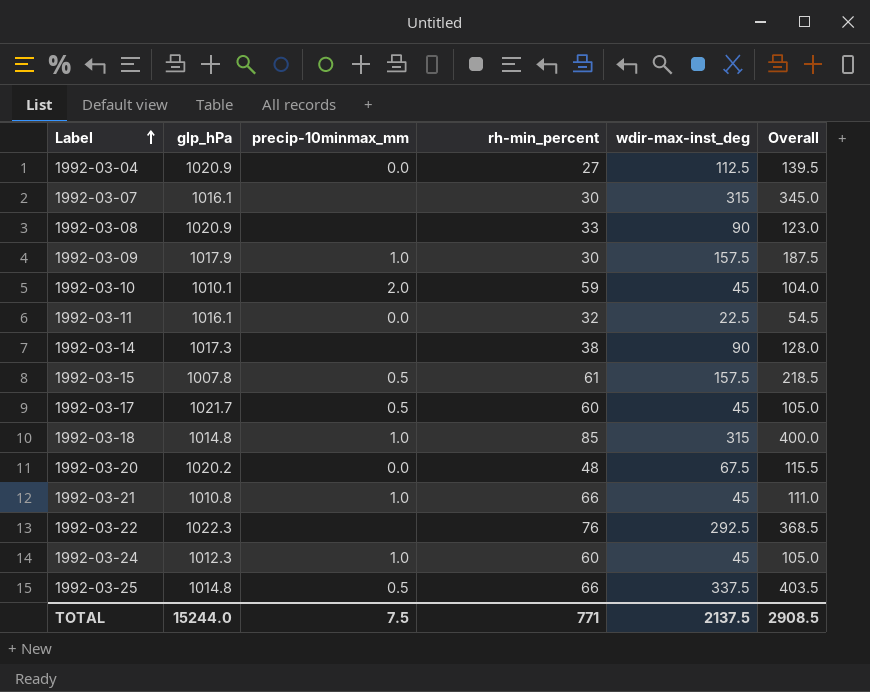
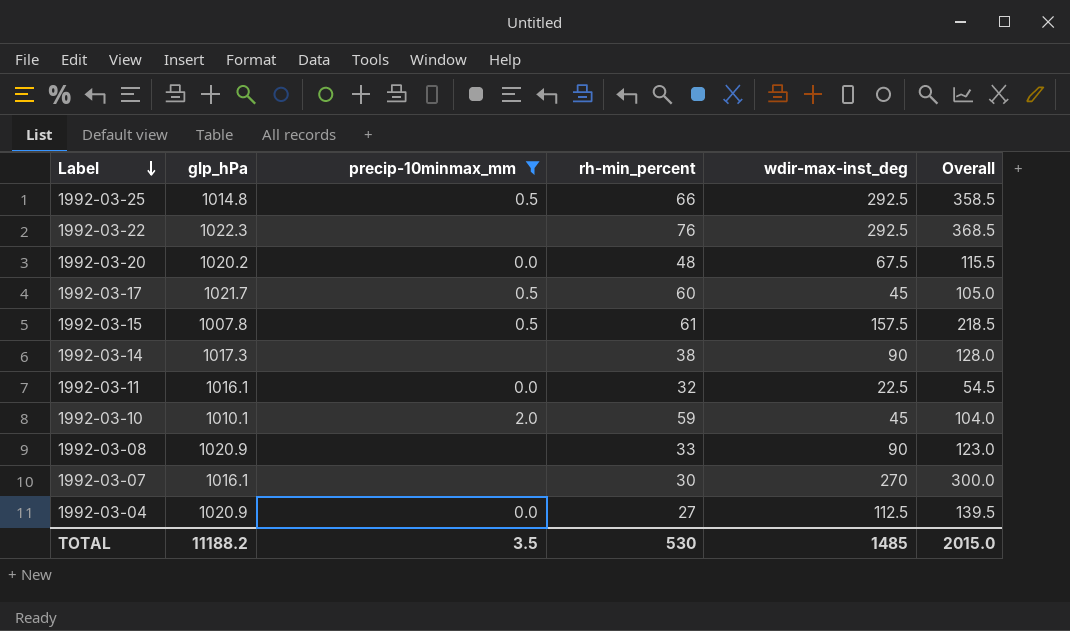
filter: none -> precip-10minmax_mm != 1.0
row order: Label ascending -> Label descending
1992-03-25 | wdir-max-inst_deg: 337.5 -> 292.5
1992-03-25 | Overall: 403.5 -> 358.5
1992-03-07 | wdir-max-inst_deg: 315 -> 270
1992-03-07 | Overall: 345.0 -> 300.0
TOTAL | glp_hPa: 15244.0 -> 11188.2
TOTAL | precip-10minmax_mm: 7.5 -> 3.5
TOTAL | rh-min_percent: 771 -> 530
TOTAL | wdir-max-inst_deg: 2137.5 -> 1485
TOTAL | Overall: 2908.5 -> 2015.0

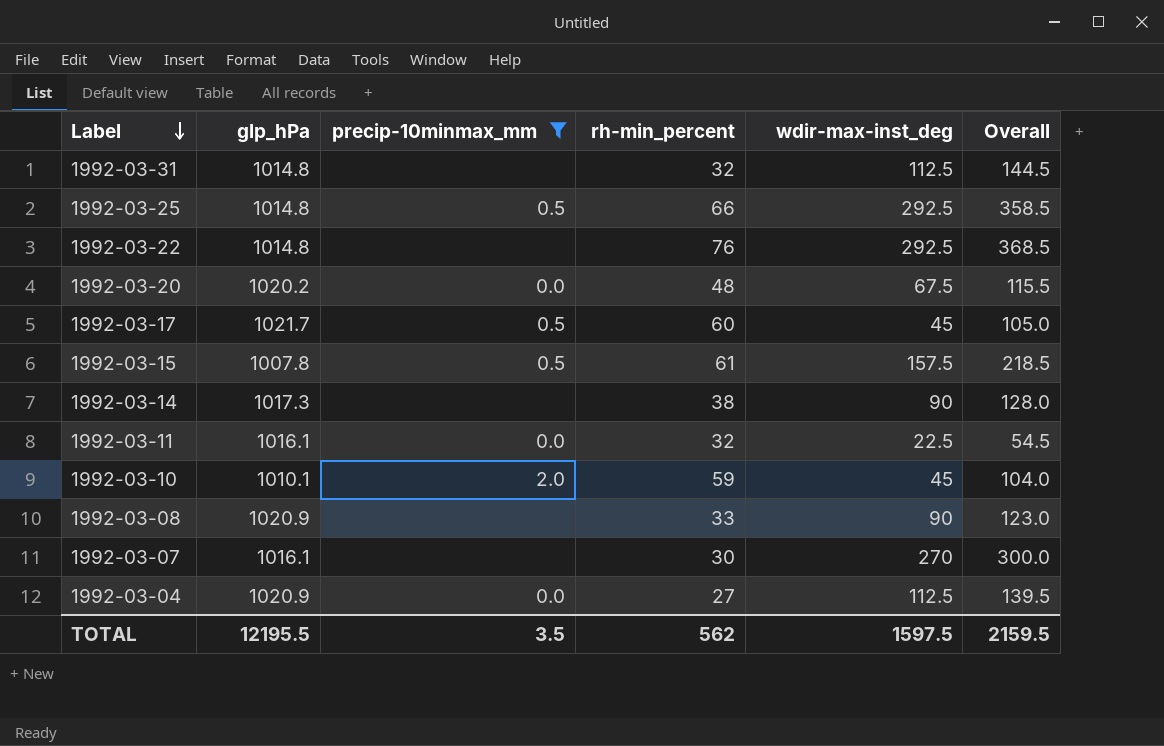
row 1992-03-31: none -> 1014.8 | none | 32 | 112.5 | 144.5
1992-03-22 | glp_hPa: 1022.3 -> 1014.8
TOTAL | glp_hPa: 11188.2 -> 12195.5
TOTAL | rh-min_percent: 530 -> 562
TOTAL | wdir-max-inst_deg: 1485 -> 1597.5
TOTAL | Overall: 2015.0 -> 2159.5

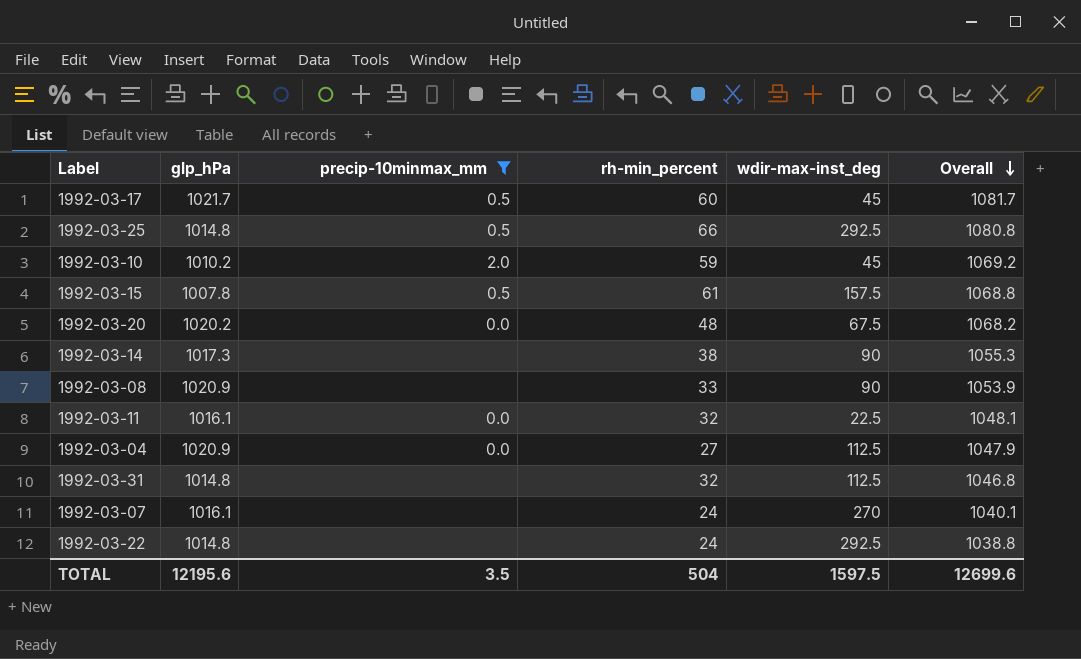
row order: Label descending -> Overall descending
column Overall | formula: [rh-min_percent] + [wdir-max-inst_deg] -> [glp_hPa] + [rh-min_percent]
1992-03-10 | glp_hPa: 1010.1 -> 1010.2
1992-03-07 | rh-min_percent: 30 -> 24
1992-03-22 | rh-min_percent: 76 -> 24
TOTAL | glp_hPa: 12195.5 -> 12195.6
TOTAL | rh-min_percent: 562 -> 504
TOTAL | Overall: 2159.5 -> 12699.6

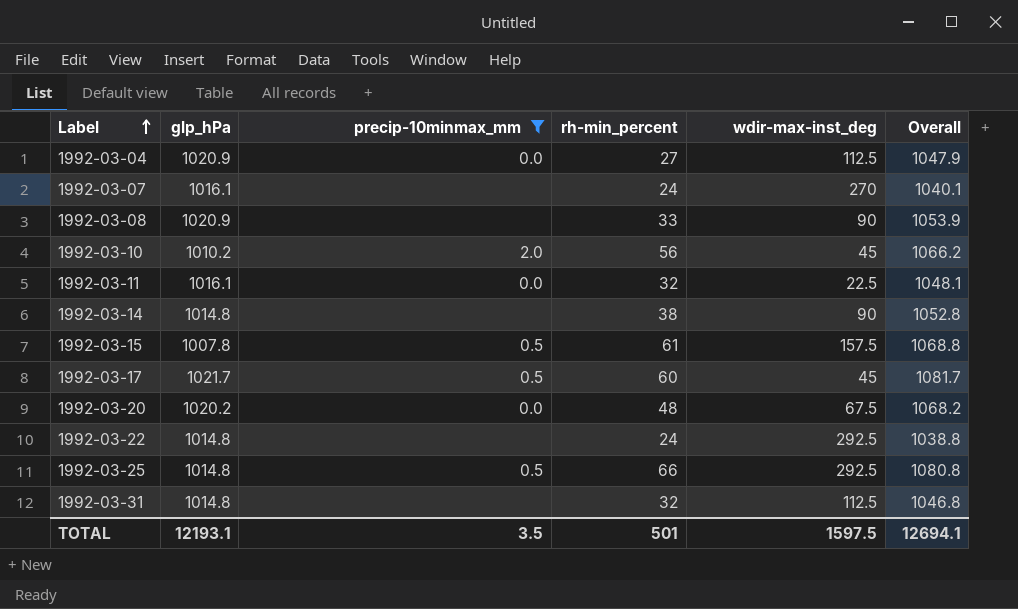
row order: Overall descending -> Label ascending
1992-03-10 | rh-min_percent: 59 -> 56
1992-03-10 | Overall: 1069.2 -> 1066.2
1992-03-14 | glp_hPa: 1017.3 -> 1014.8
1992-03-14 | Overall: 1055.3 -> 1052.8
TOTAL | glp_hPa: 12195.6 -> 12193.1
TOTAL | rh-min_percent: 504 -> 501
TOTAL | Overall: 12699.6 -> 12694.1

